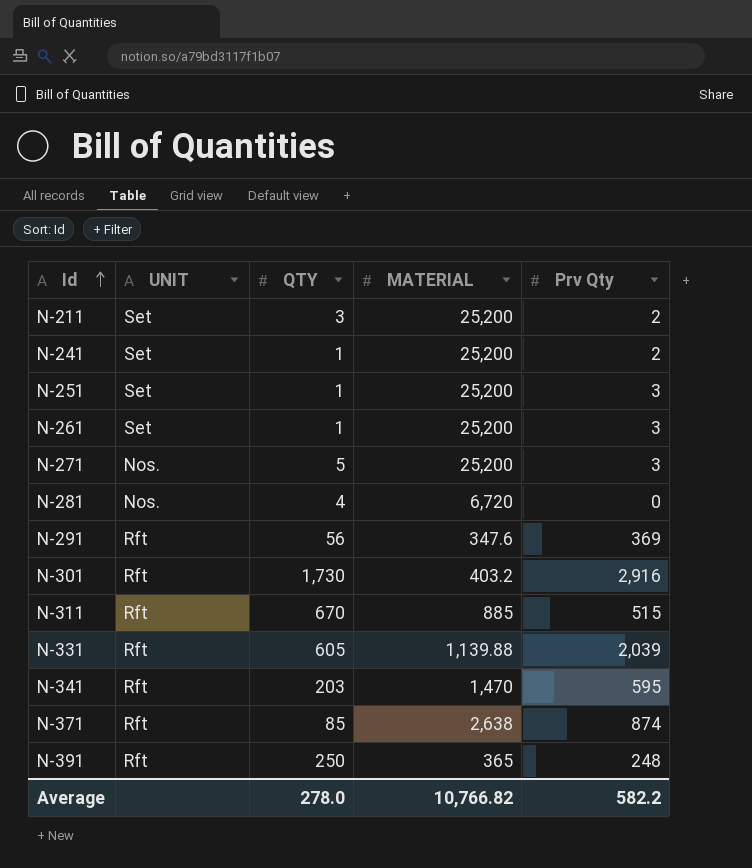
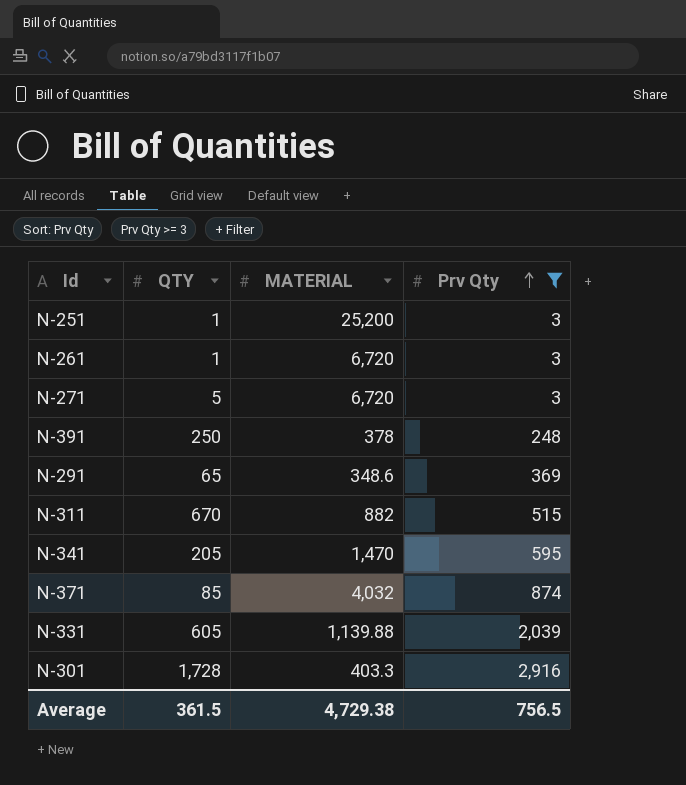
filter: none -> Prv Qty >= 3
row order: Id ascending -> Prv Qty ascending
column UNIT | position: 2 -> none
N-261 | MATERIAL: 25,200 -> 6,720
N-271 | MATERIAL: 25,200 -> 6,720
N-391 | MATERIAL: 365 -> 378
N-291 | QTY: 56 -> 65
N-291 | MATERIAL: 347.6 -> 348.6
N-311 | MATERIAL: 885 -> 882
N-341 | QTY: 203 -> 205
N-371 | MATERIAL: 2,638 -> 4,032
N-301 | QTY: 1,730 -> 1,728
N-301 | MATERIAL: 403.2 -> 403.3
Average | QTY: 278.0 -> 361.5
Average | MATERIAL: 10,766.82 -> 4,729.38
Average | Prv Qty: 582.2 -> 756.5

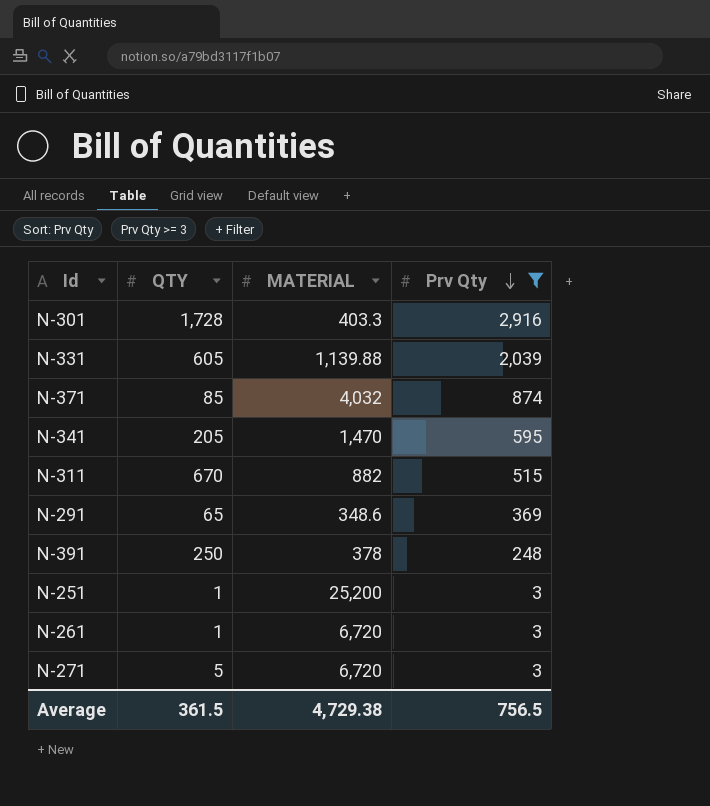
row order: Prv Qty ascending -> Prv Qty descending

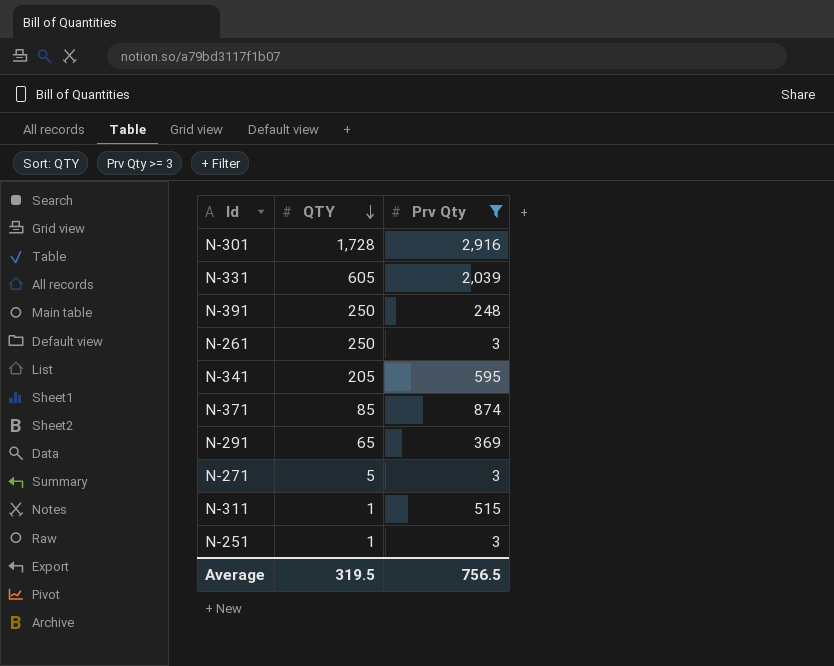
row order: Prv Qty descending -> QTY descending
column MATERIAL | position: 3 -> none
N-261 | QTY: 1 -> 250
N-311 | QTY: 670 -> 1
Average | QTY: 361.5 -> 319.5

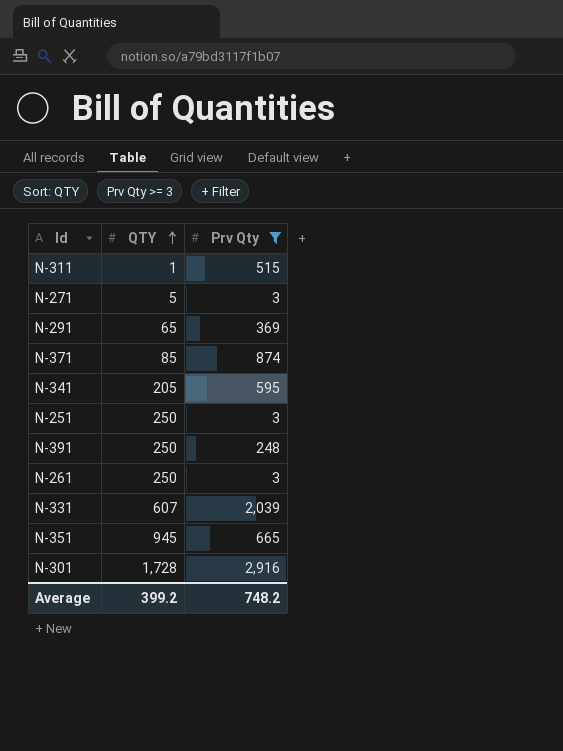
row order: QTY descending -> QTY ascending
N-251 | QTY: 1 -> 250
N-331 | QTY: 605 -> 607
row N-351: none -> 945 | 665
Average | QTY: 319.5 -> 399.2
Average | Prv Qty: 756.5 -> 748.2

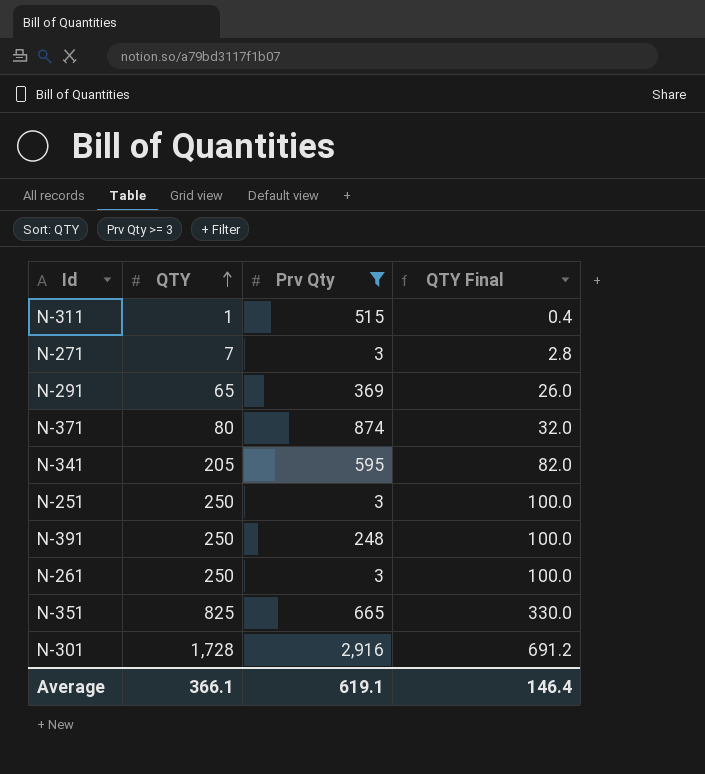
column QTY Final | formula: none -> [QTY] * 0.4
row N-331: 607 | 2,039 -> none
N-271 | QTY: 5 -> 7
N-371 | QTY: 85 -> 80
N-351 | QTY: 945 -> 825
Average | QTY: 399.2 -> 366.1
Average | Prv Qty: 748.2 -> 619.1

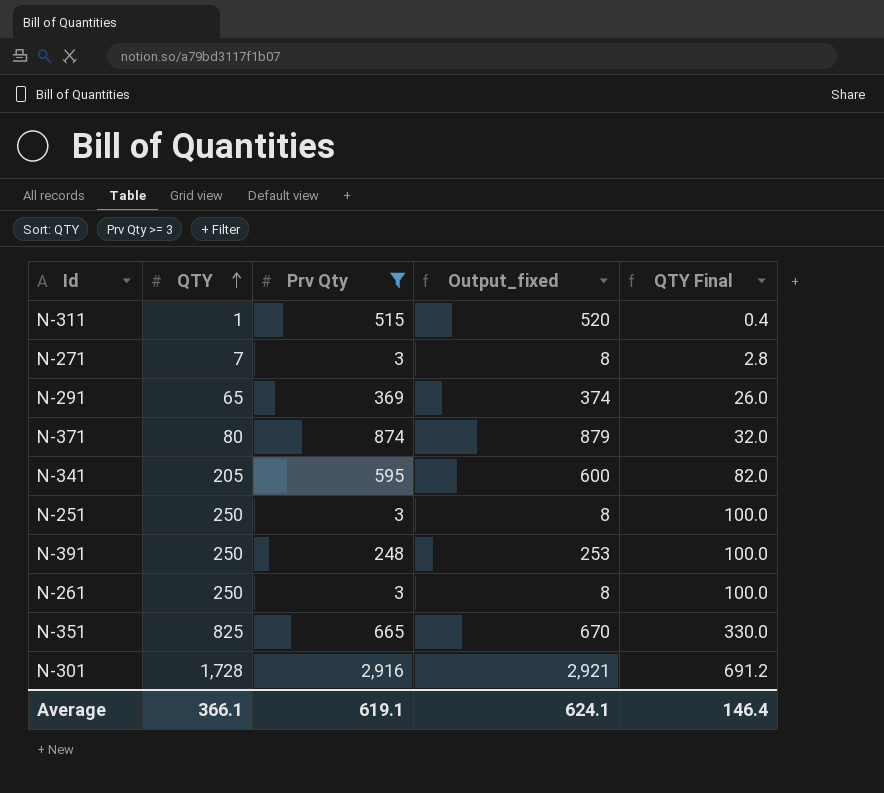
column Output_fixed | formula: none -> [Prv Qty] + 5

